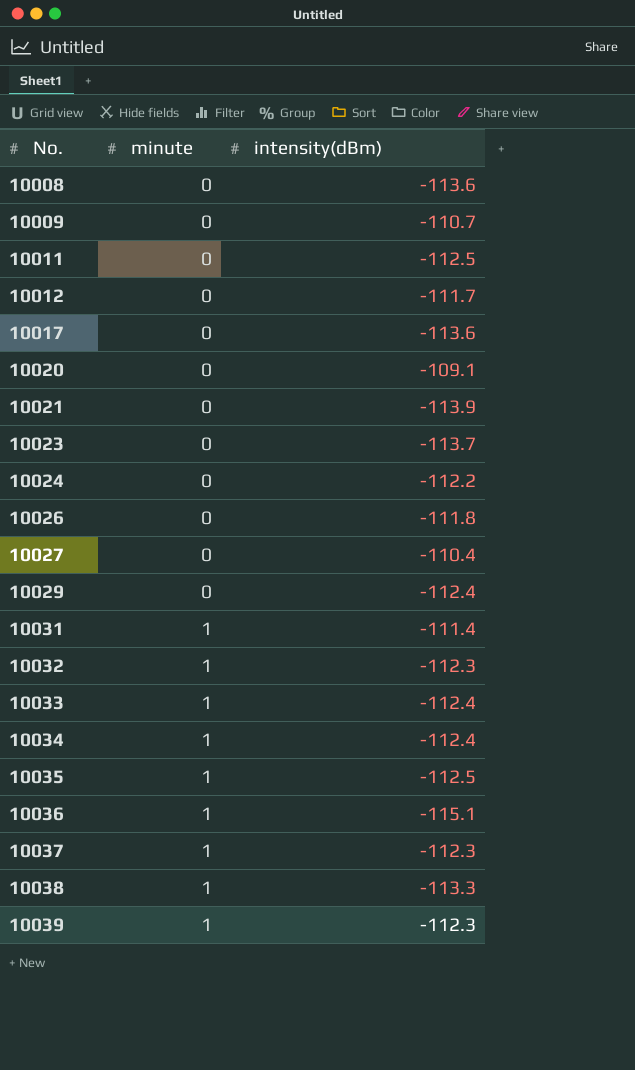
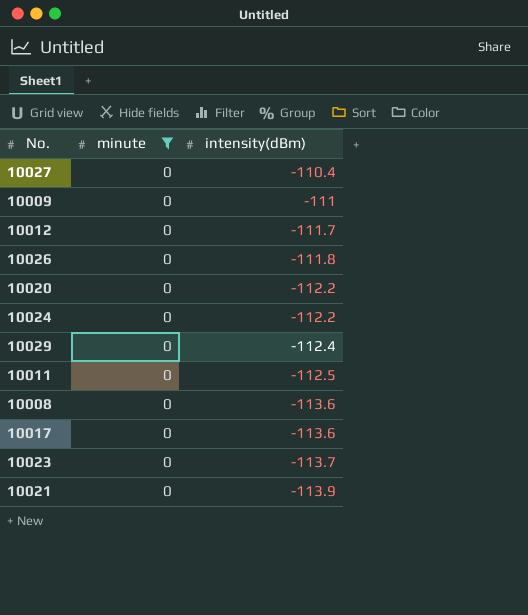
filter: none -> minute = 0
row order: No. ascending -> intensity(dBm) descending
10009 | intensity(dBm): -110.7 -> -111
10020 | intensity(dBm): -109.1 -> -112.2

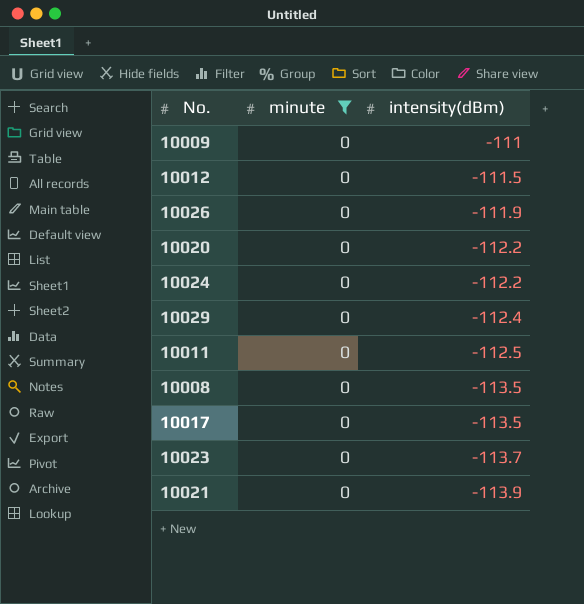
row 10027: 0 | -110.4 -> none
10012 | intensity(dBm): -111.7 -> -111.5
10026 | intensity(dBm): -111.8 -> -111.9
10008 | intensity(dBm): -113.6 -> -113.5
10017 | intensity(dBm): -113.6 -> -113.5

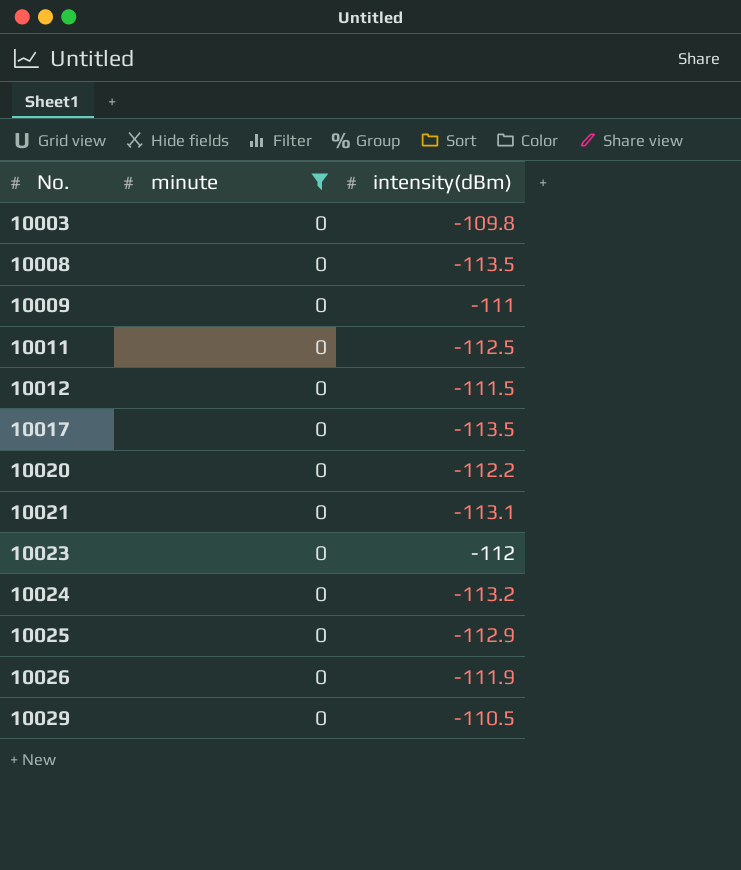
row order: intensity(dBm) descending -> No. ascending
row 10003: none -> 0 | -109.8
10021 | intensity(dBm): -113.9 -> -113.1
10023 | intensity(dBm): -113.7 -> -112
10024 | intensity(dBm): -112.2 -> -113.2
row 10025: none -> 0 | -112.9
10029 | intensity(dBm): -112.4 -> -110.5

